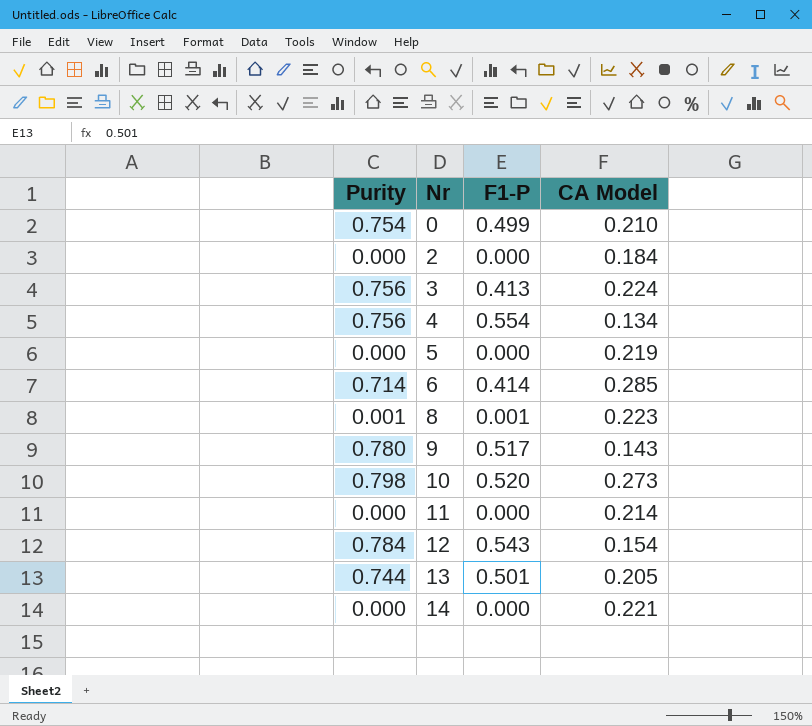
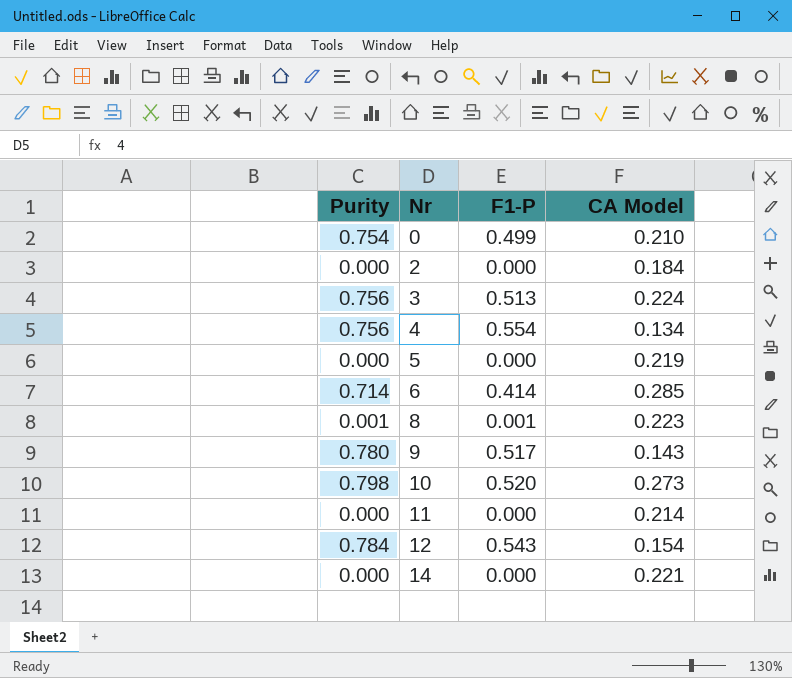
row 13: 0.744 | 0.501 | 0.205 -> none
3 | F1-P: 0.413 -> 0.513

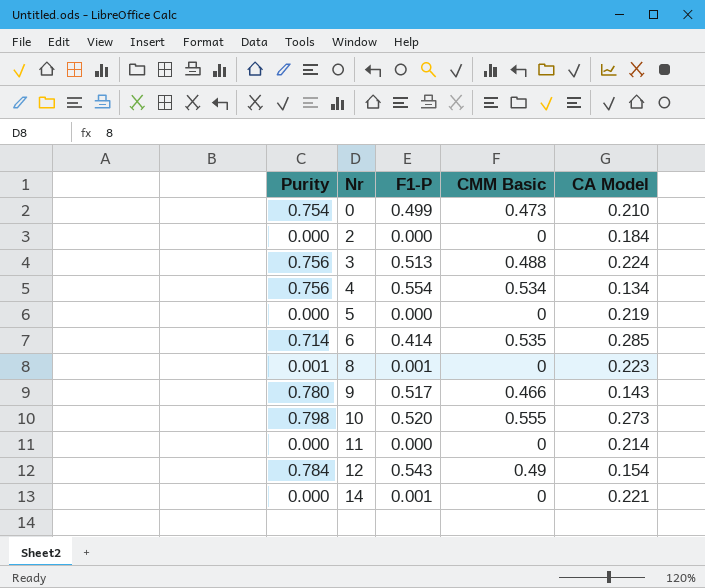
column CMM Basic | position: none -> 4
14 | F1-P: 0.000 -> 0.001

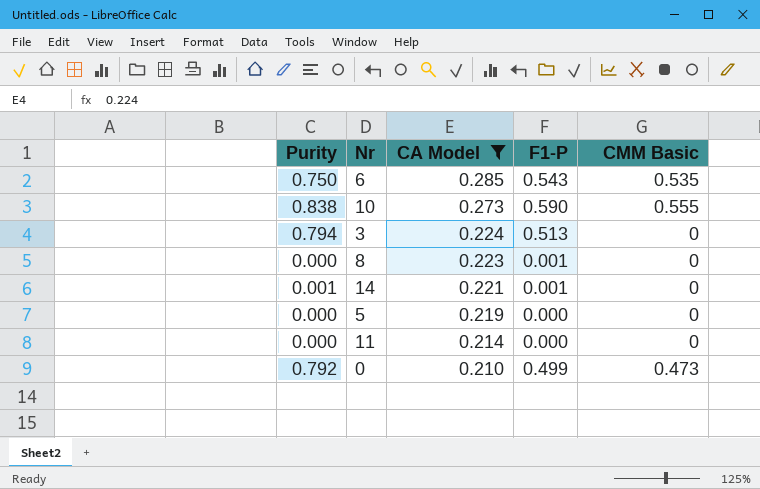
filter: none -> CA Model >= 0.210
row order: Nr ascending -> CA Model descending
column CA Model | position: 5 -> 3
6 | Purity: 0.714 -> 0.750
6 | F1-P: 0.414 -> 0.543
10 | Purity: 0.798 -> 0.838
10 | F1-P: 0.520 -> 0.590
3 | Purity: 0.756 -> 0.794
3 | CMM Basic: 0.488 -> 0
8 | Purity: 0.001 -> 0.000
14 | Purity: 0.000 -> 0.001
0 | Purity: 0.754 -> 0.792

